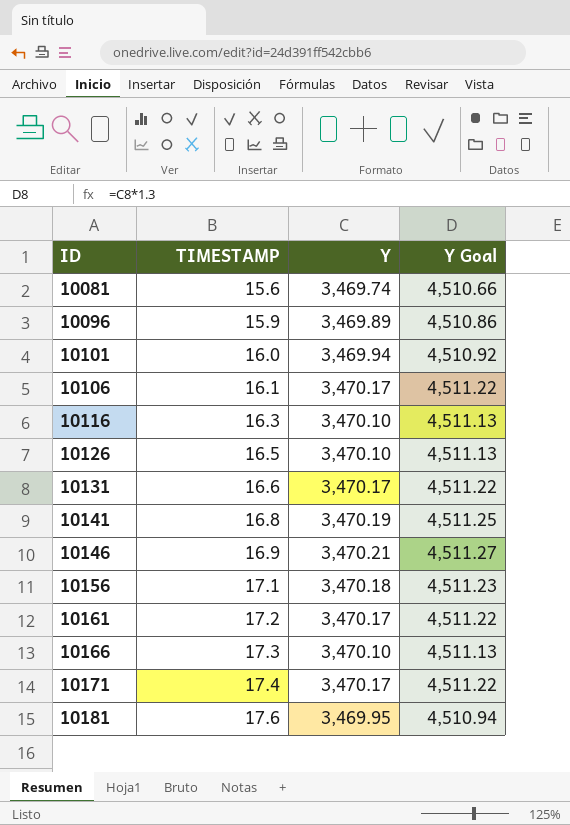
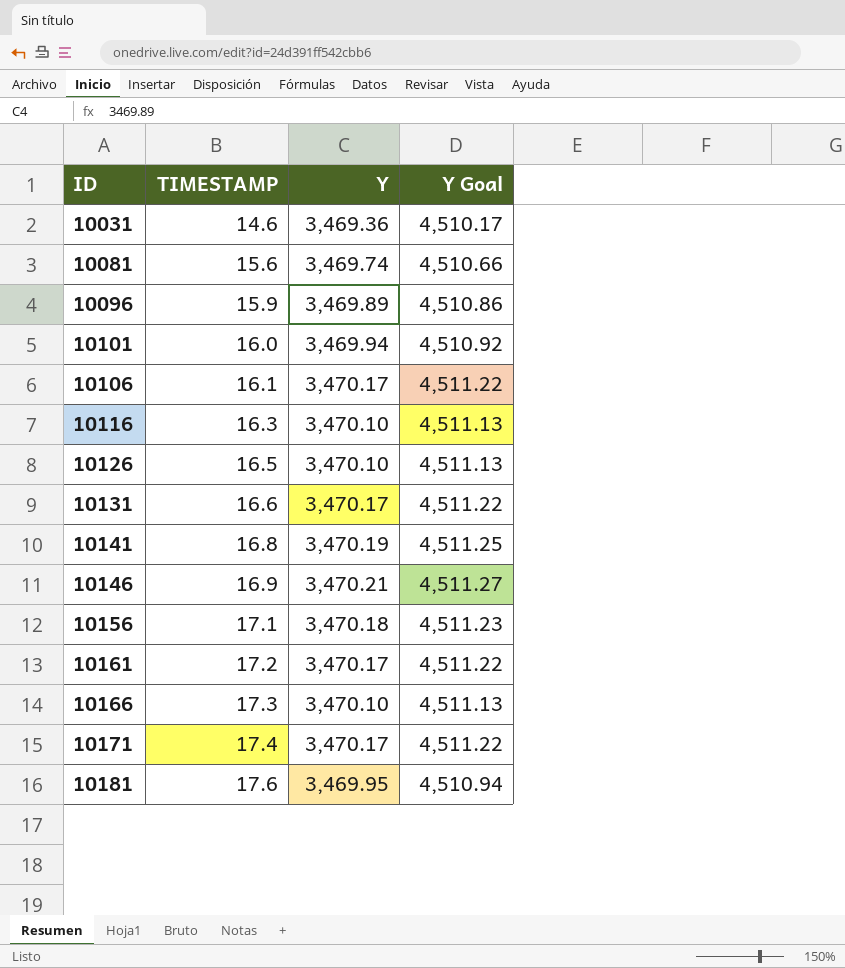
row 10031: none -> 14.6 | 3,469.36 | 4,510.17

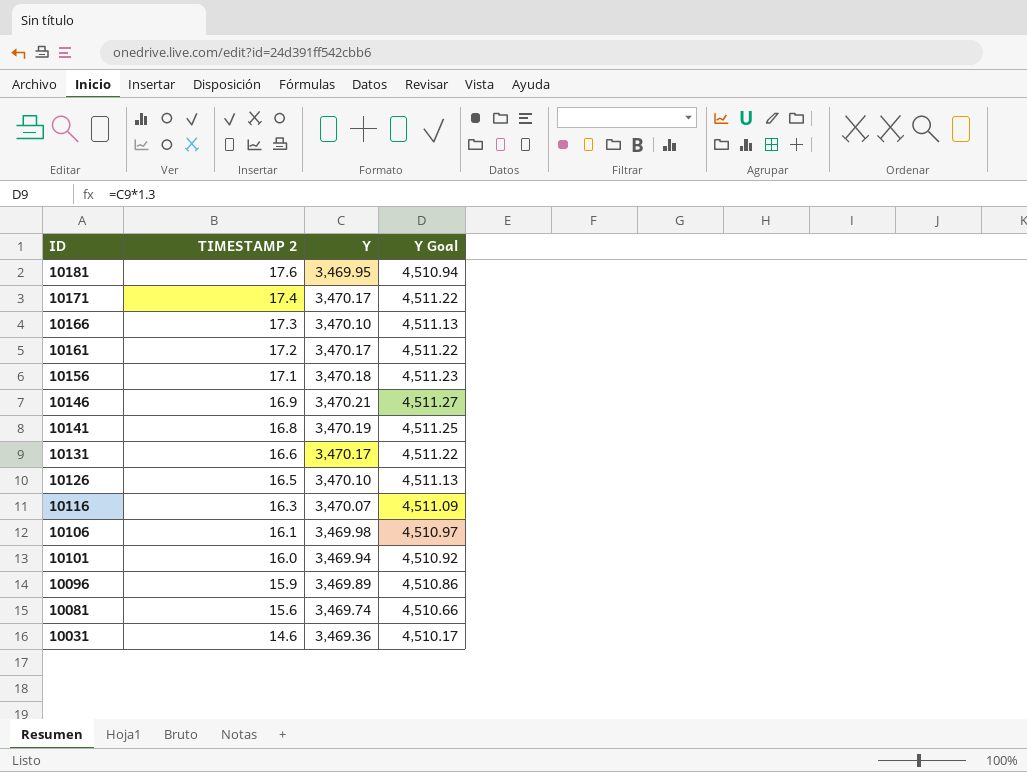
row order: ID ascending -> ID descending
column name: TIMESTAMP -> TIMESTAMP 2
10116 | Y: 3,470.10 -> 3,470.07
10116 | Y Goal: 4,511.13 -> 4,511.09
10106 | Y: 3,470.17 -> 3,469.98
10106 | Y Goal: 4,511.22 -> 4,510.97

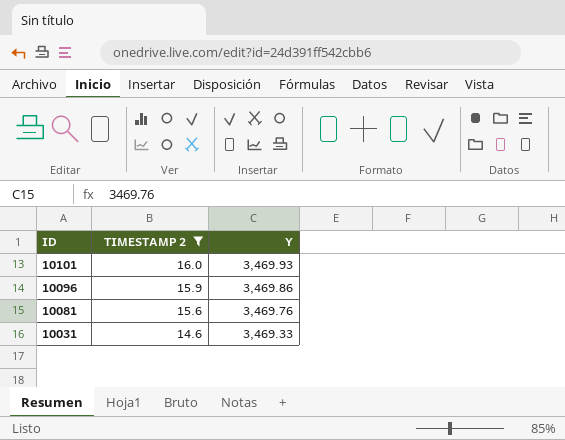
filter: none -> TIMESTAMP 2 <= 16.0
column Y Goal | formula: [Y] * 1.3 -> none
10101 | Y: 3,469.94 -> 3,469.93
10096 | Y: 3,469.89 -> 3,469.86
10081 | Y: 3,469.74 -> 3,469.76
10031 | Y: 3,469.36 -> 3,469.33

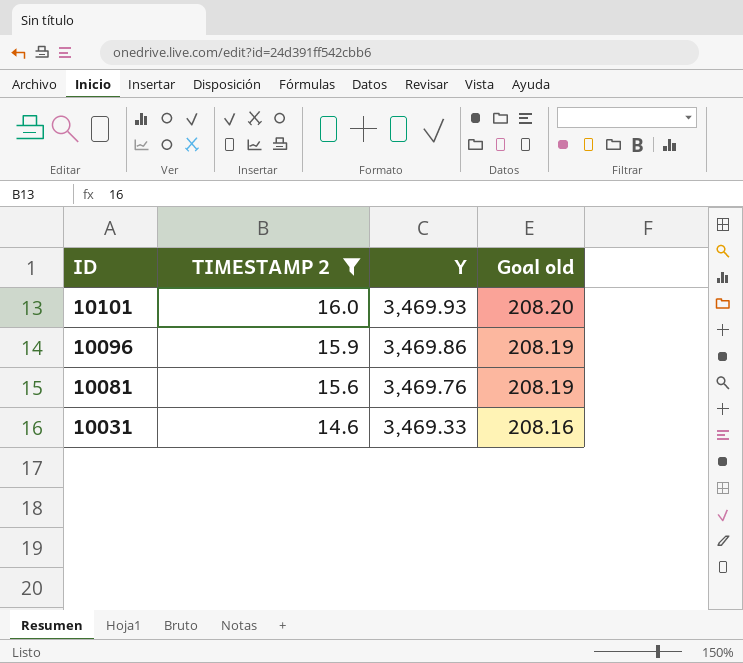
column Goal old | formula: none -> [Y] * 0.06

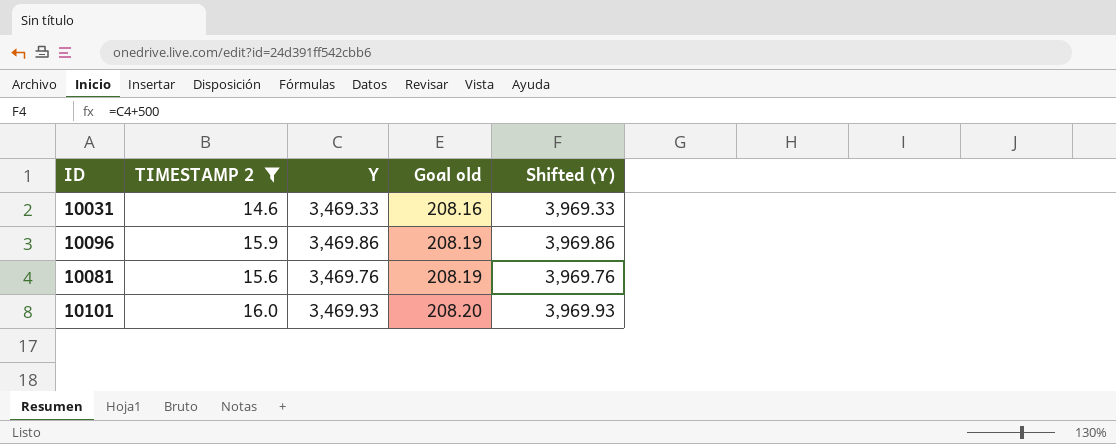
row order: ID descending -> Goal old ascending
column Shifted (Y) | formula: none -> [Y] + 500

